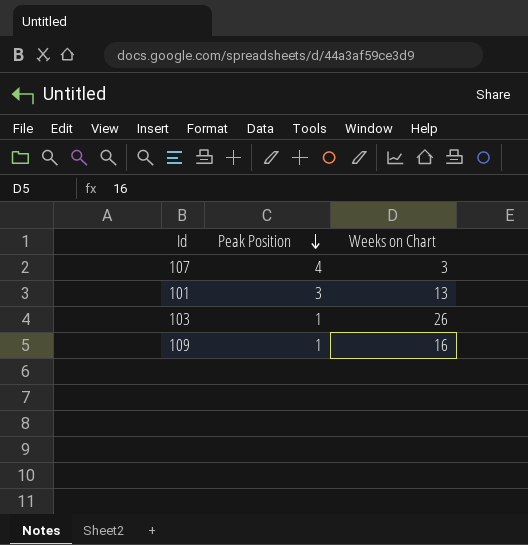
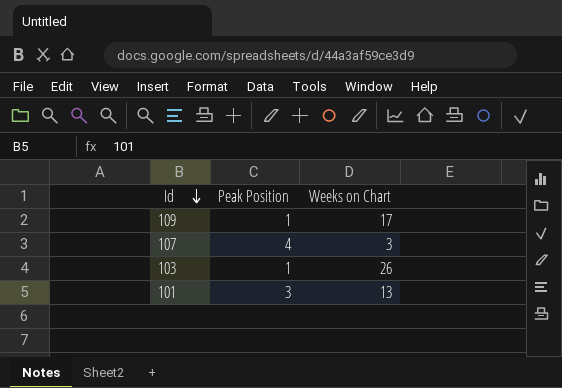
row order: Peak Position descending -> Id descending
109 | Weeks on Chart: 16 -> 17

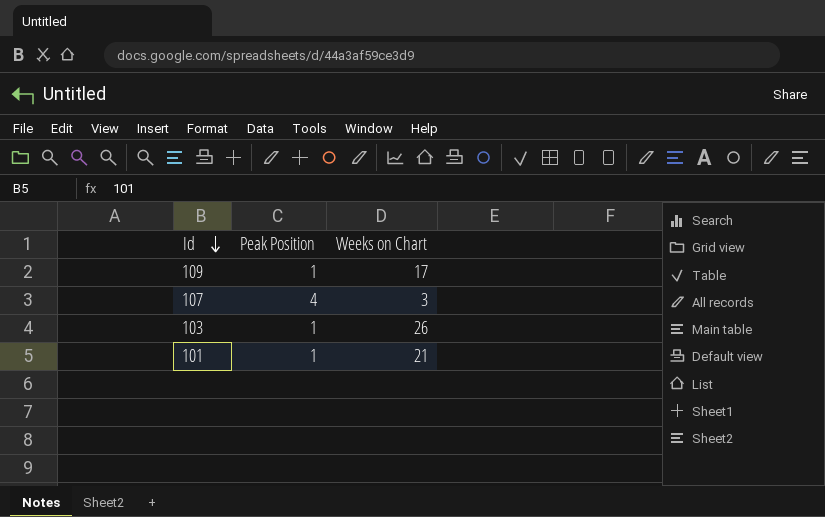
101 | Peak Position: 3 -> 1
101 | Weeks on Chart: 13 -> 21

